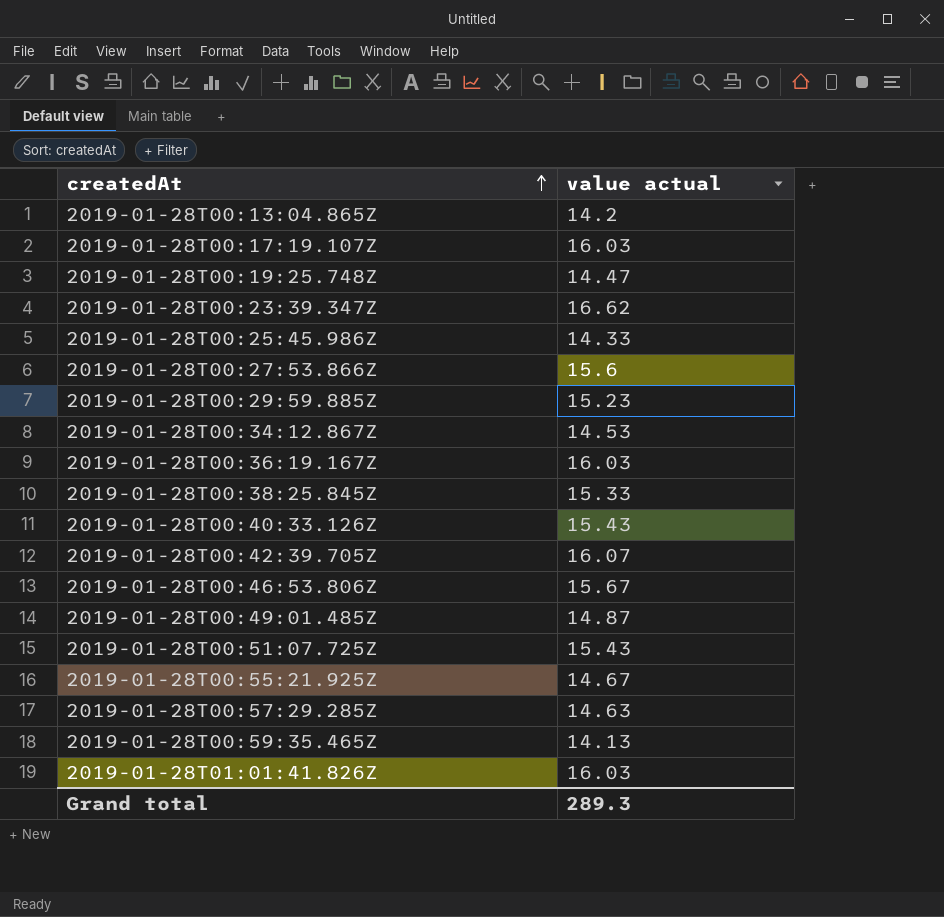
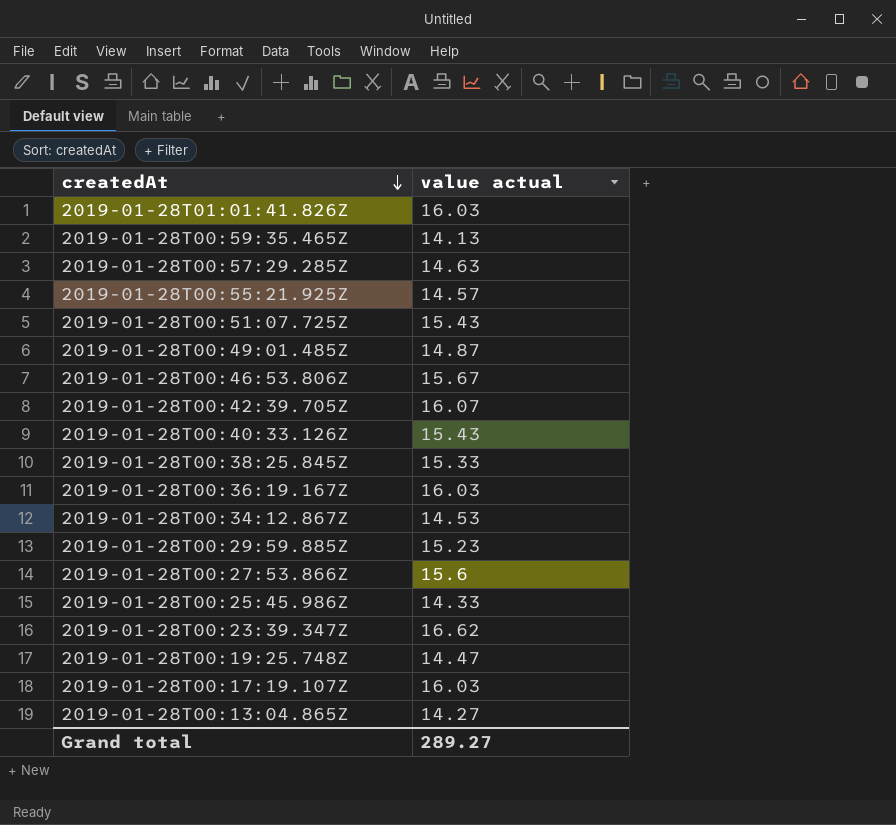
row order: createdAt ascending -> createdAt descending
2019-01-28T00:55:21.925Z | value actual: 14.67 -> 14.57
2019-01-28T00:13:04.865Z | value actual: 14.2 -> 14.27
Grand total | value actual: 289.3 -> 289.27

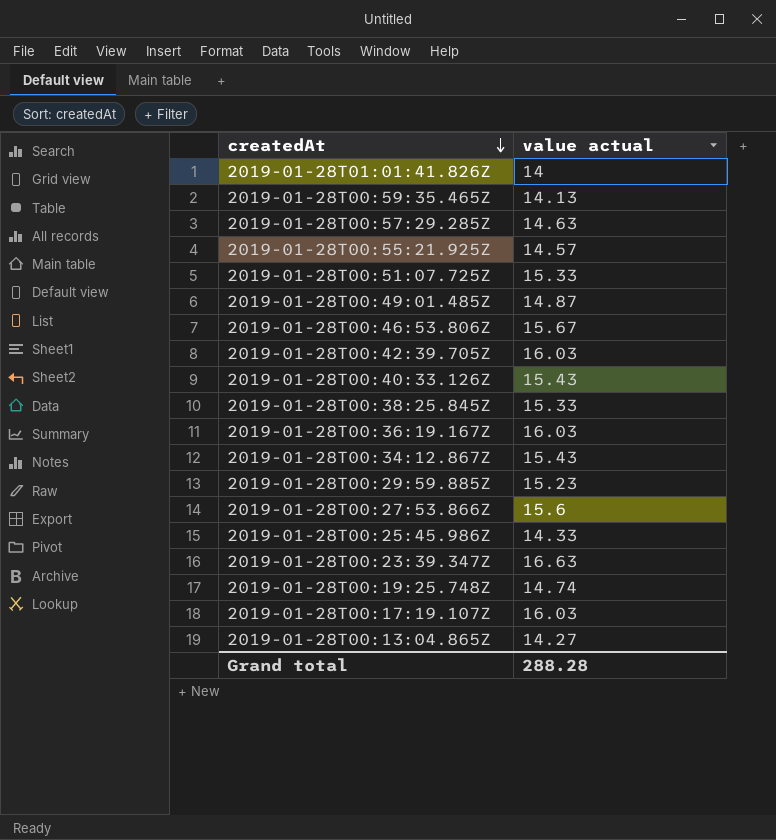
2019-01-28T01:01:41.826Z | value actual: 16.03 -> 14
2019-01-28T00:51:07.725Z | value actual: 15.43 -> 15.33
2019-01-28T00:42:39.705Z | value actual: 16.07 -> 16.03
2019-01-28T00:34:12.867Z | value actual: 14.53 -> 15.43
2019-01-28T00:23:39.347Z | value actual: 16.62 -> 16.63
2019-01-28T00:19:25.748Z | value actual: 14.47 -> 14.74
Grand total | value actual: 289.27 -> 288.28

